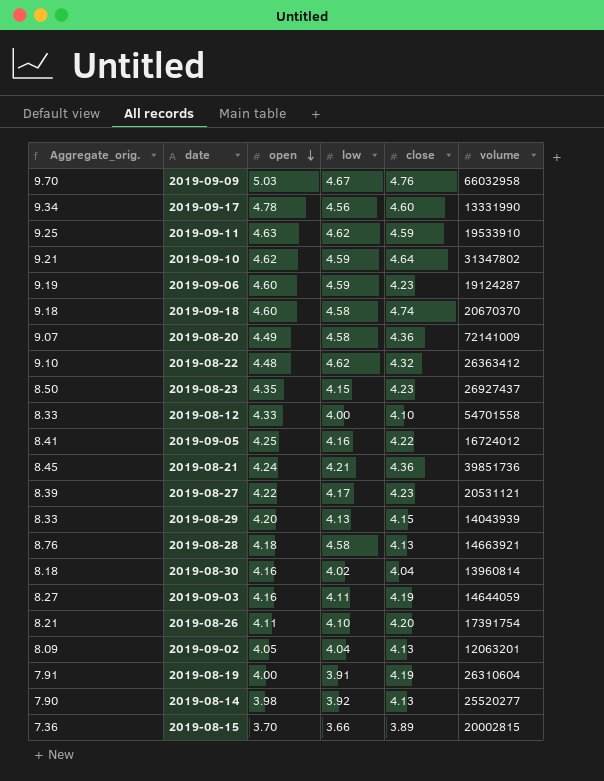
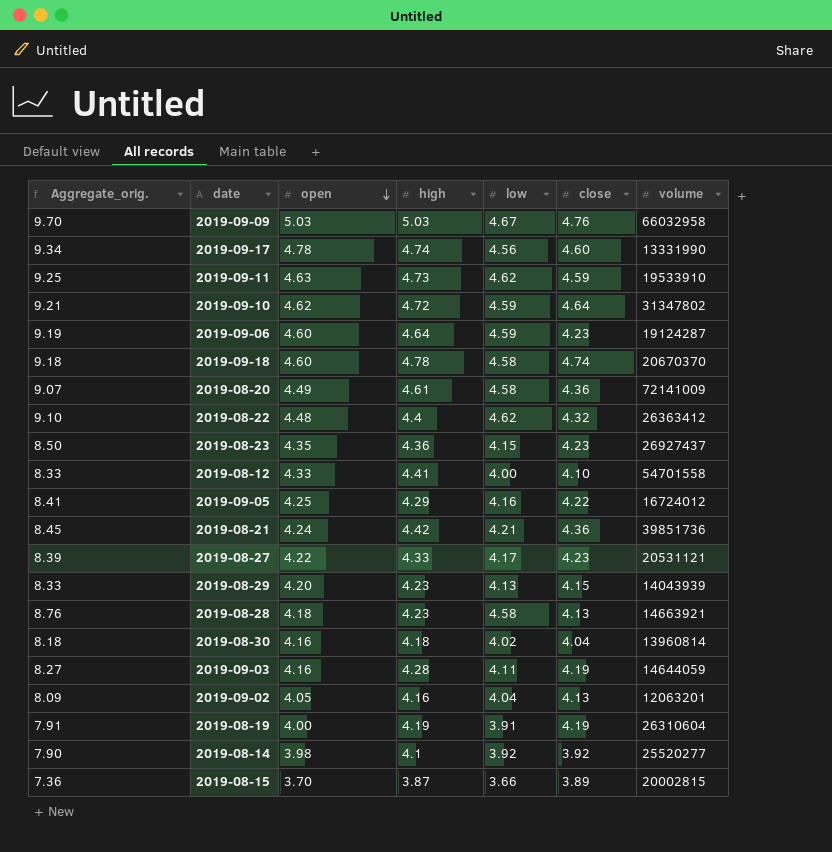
column high | position: none -> 4
row 2019-08-26: 8.21 | 4.11 | 4.10 | 4.20 | 17391754 -> none
2019-08-14 | close: 4.13 -> 3.92

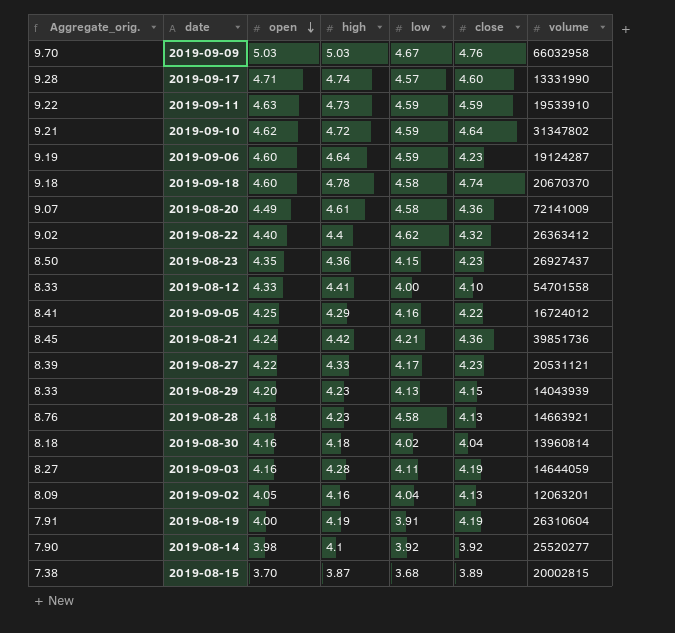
2019-09-17 | Aggregate_orig.: 9.34 -> 9.28
2019-09-17 | open: 4.78 -> 4.71
2019-09-17 | low: 4.56 -> 4.57
2019-09-11 | Aggregate_orig.: 9.25 -> 9.22
2019-09-11 | low: 4.62 -> 4.59
2019-08-22 | Aggregate_orig.: 9.10 -> 9.02
2019-08-22 | open: 4.48 -> 4.40
2019-08-15 | Aggregate_orig.: 7.36 -> 7.38
2019-08-15 | low: 3.66 -> 3.68

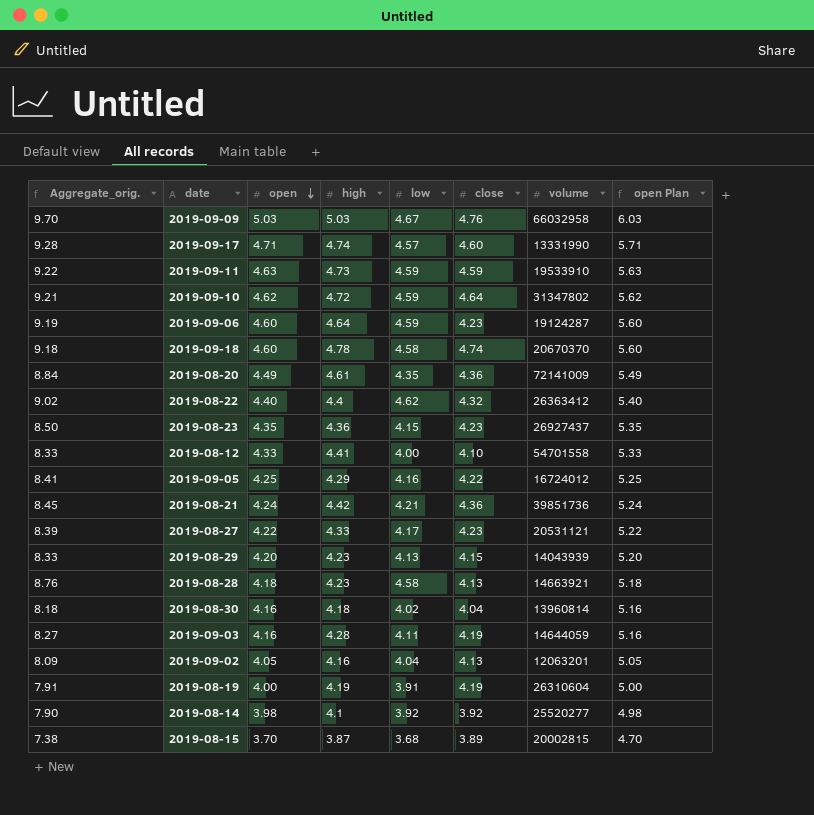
column open Plan | formula: none -> [open] + 1
2019-08-20 | Aggregate_orig.: 9.07 -> 8.84
2019-08-20 | low: 4.58 -> 4.35

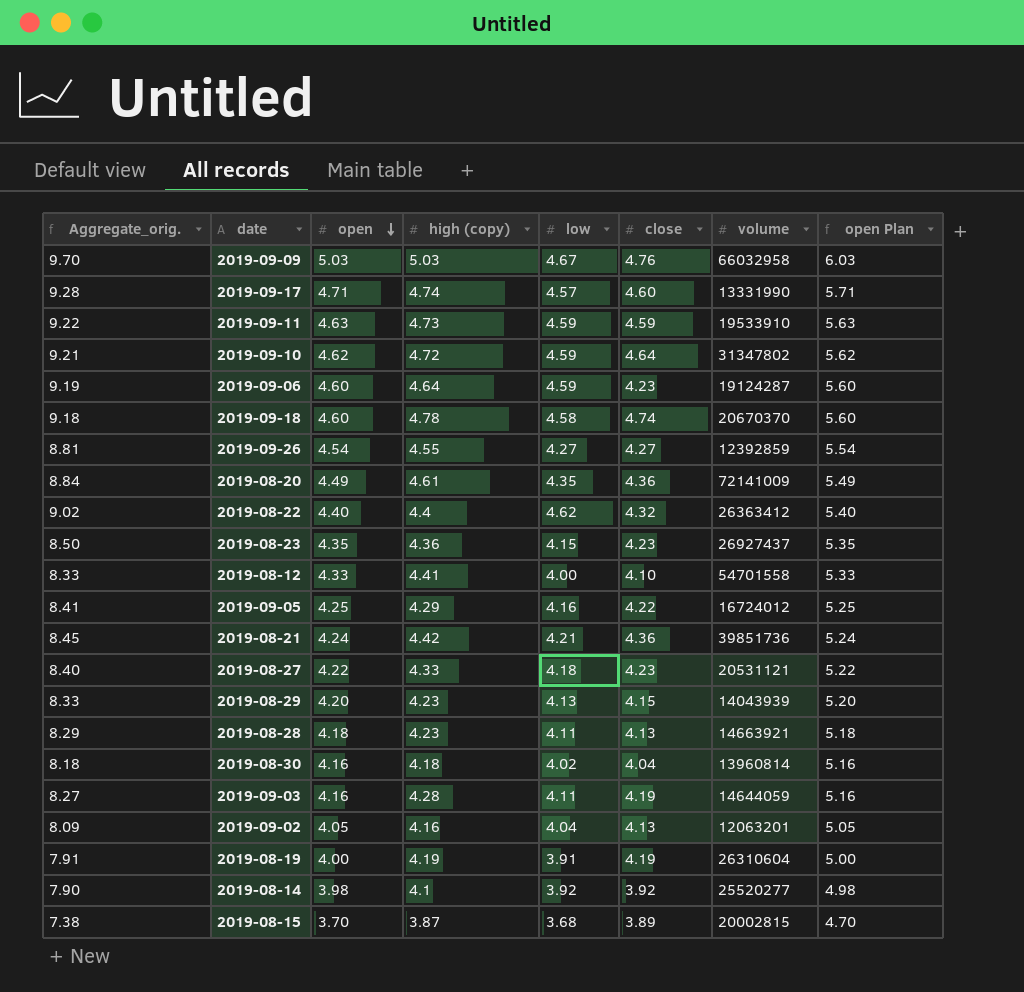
column name: high -> high (copy)
row 2019-09-26: none -> 8.81 | 4.54 | 4.55 | 4.27 | 4.27 | 12392859 | 5.54
2019-08-27 | Aggregate_orig.: 8.39 -> 8.40
2019-08-27 | low: 4.17 -> 4.18
2019-08-28 | Aggregate_orig.: 8.76 -> 8.29
2019-08-28 | low: 4.58 -> 4.11

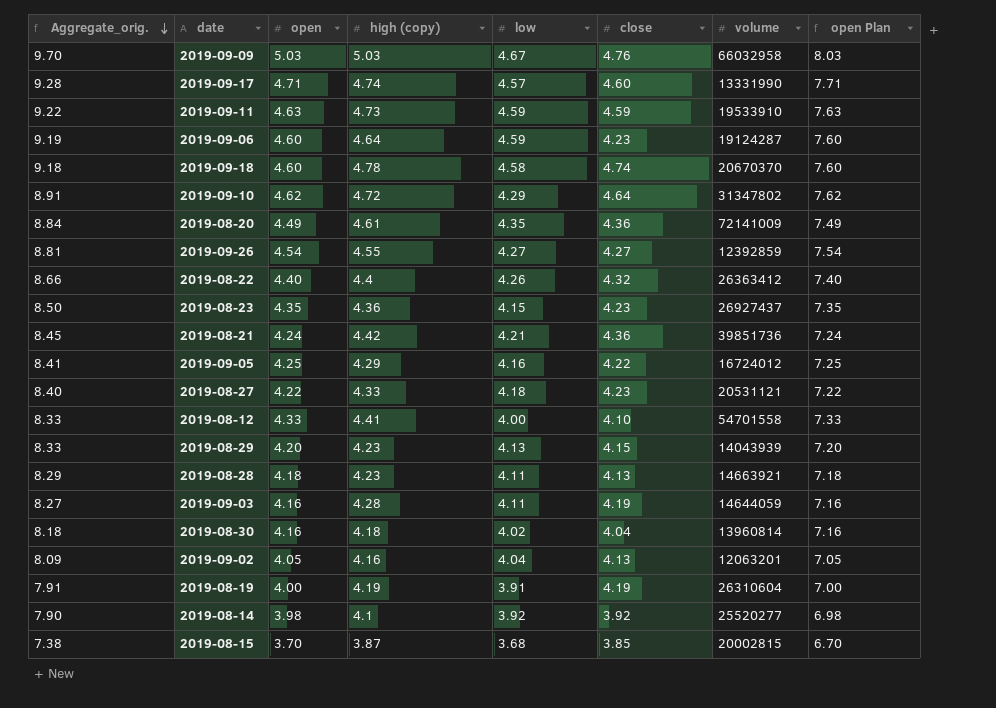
row order: open descending -> Aggregate_orig. descending
column open Plan | formula: [open] + 1 -> [open] + 3
2019-09-10 | Aggregate_orig.: 9.21 -> 8.91
2019-09-10 | low: 4.59 -> 4.29
2019-08-22 | Aggregate_orig.: 9.02 -> 8.66
2019-08-22 | low: 4.62 -> 4.26
2019-08-15 | close: 3.89 -> 3.85

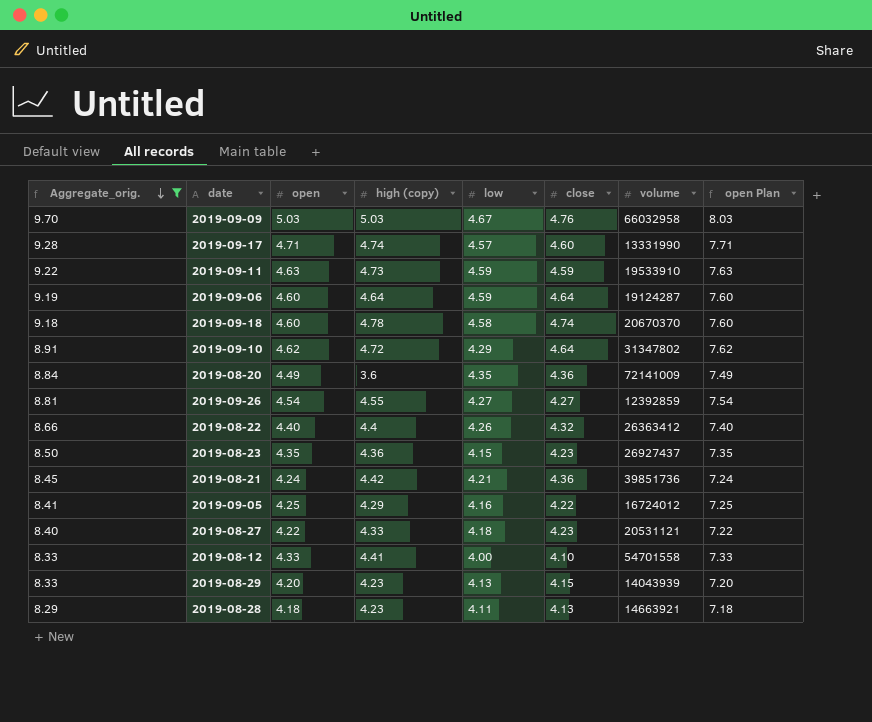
filter: none -> Aggregate_orig. >= 8.29
2019-09-06 | close: 4.23 -> 4.64
2019-08-20 | high (copy): 4.61 -> 3.6

